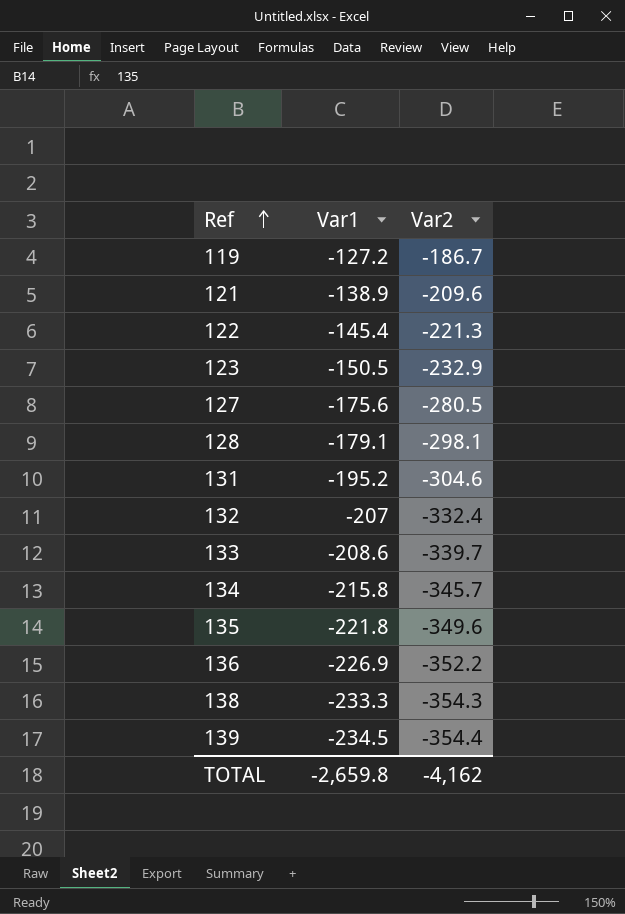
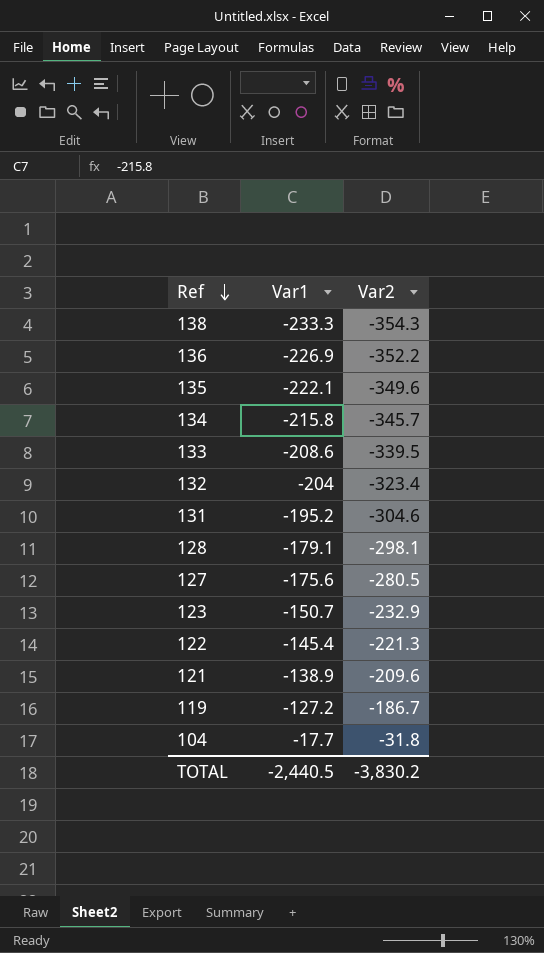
row order: Ref ascending -> Ref descending
row 139: -234.5 | -354.4 -> none
135 | Var1: -221.8 -> -222.1
133 | Var2: -339.7 -> -339.5
132 | Var1: -207 -> -204
132 | Var2: -332.4 -> -323.4
123 | Var1: -150.5 -> -150.7
row 104: none -> -17.7 | -31.8
TOTAL | Var1: -2,659.8 -> -2,440.5
TOTAL | Var2: -4,162 -> -3,830.2

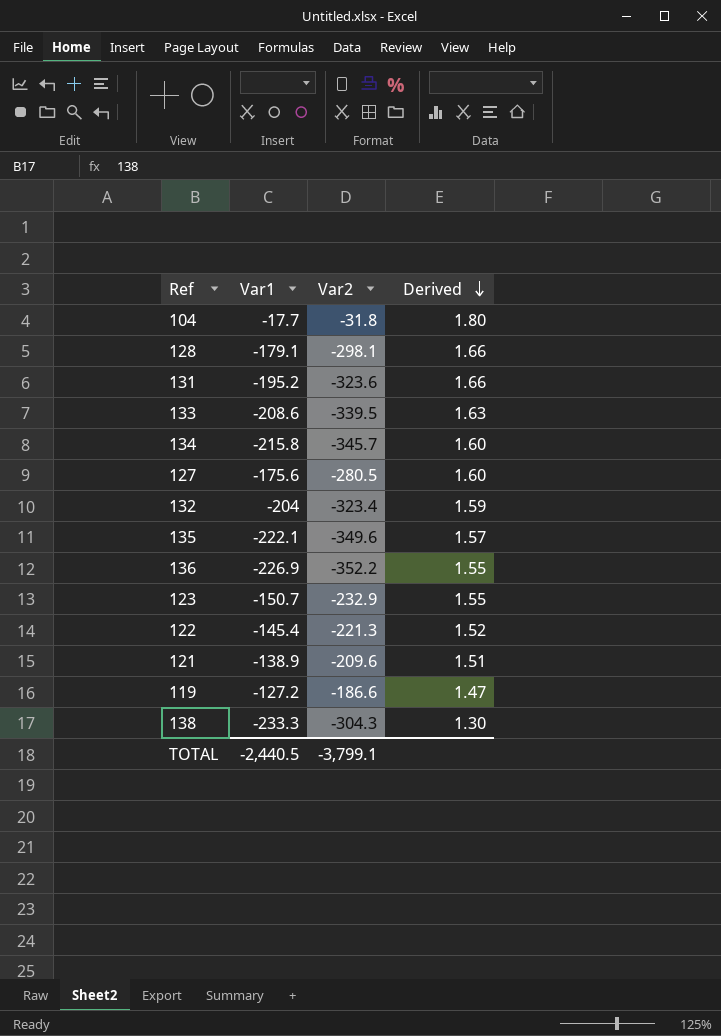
row order: Ref descending -> Derived descending
column Derived | formula: none -> [Var2] / [Var1]
131 | Var2: -304.6 -> -323.6
119 | Var2: -186.7 -> -186.6
138 | Var2: -354.3 -> -304.3
TOTAL | Var2: -3,830.2 -> -3,799.1

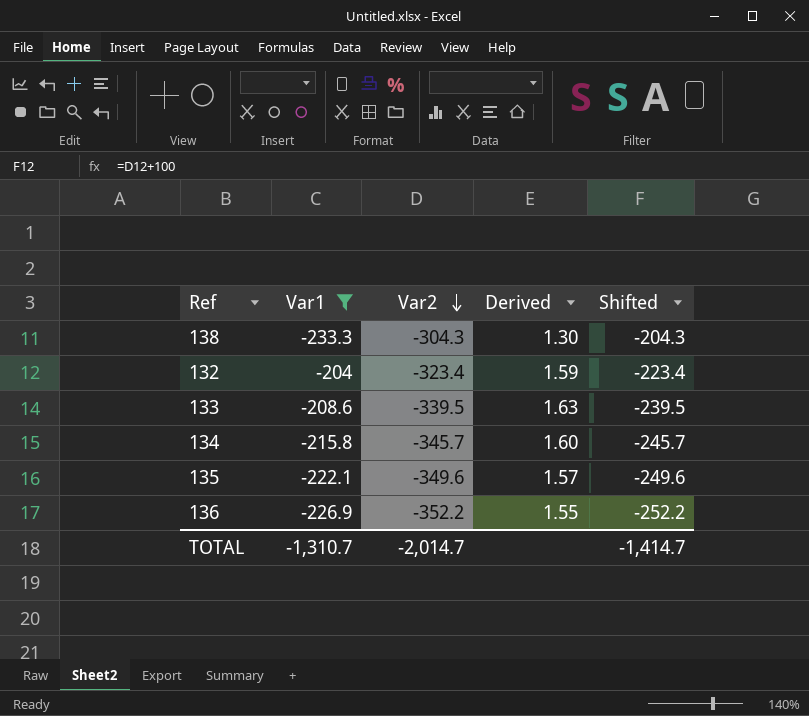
filter: none -> Var1 <= -204
row order: Derived descending -> Var2 descending
column Shifted | formula: none -> [Var2] + 100
TOTAL | Var1: -2,440.5 -> -1,310.7
TOTAL | Var2: -3,799.1 -> -2,014.7

